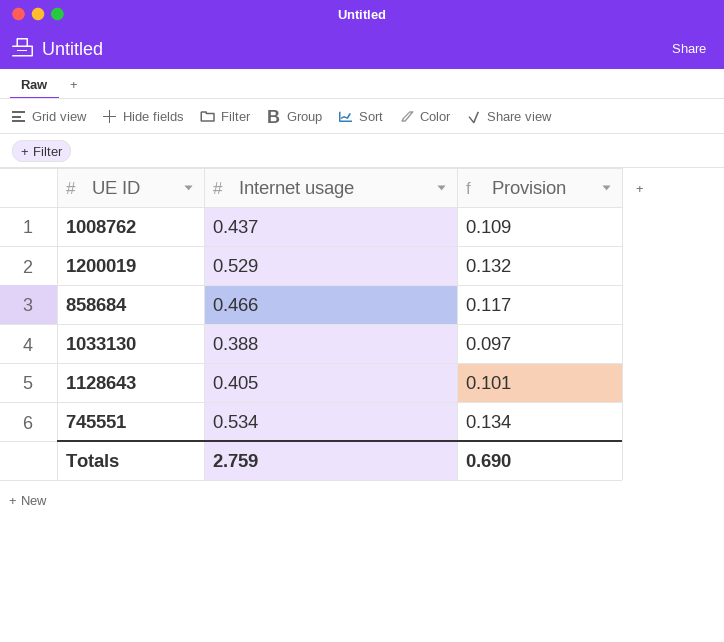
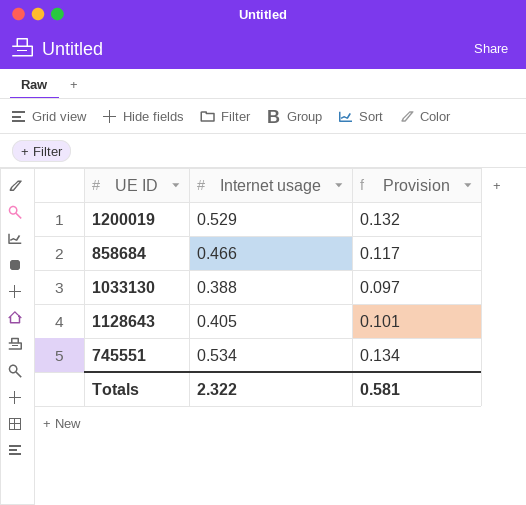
row 1008762: 0.437 | 0.109 -> none
Totals | Internet usage: 2.759 -> 2.322
Totals | Provision: 0.690 -> 0.581

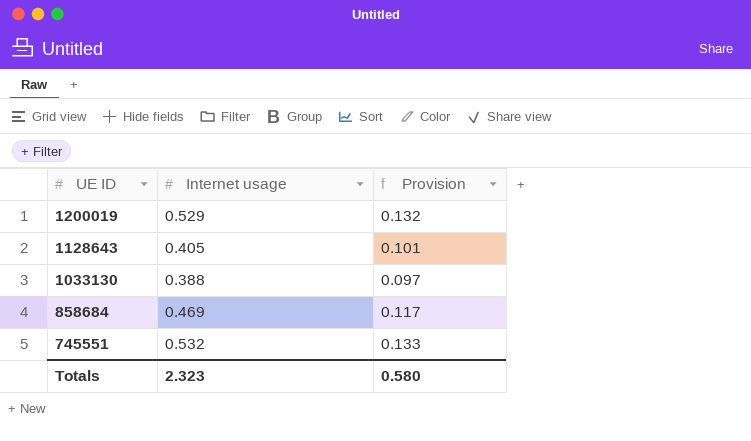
row order: none -> UE ID descending
858684 | Internet usage: 0.466 -> 0.469
745551 | Internet usage: 0.534 -> 0.532
745551 | Provision: 0.134 -> 0.133
Totals | Internet usage: 2.322 -> 2.323
Totals | Provision: 0.581 -> 0.580

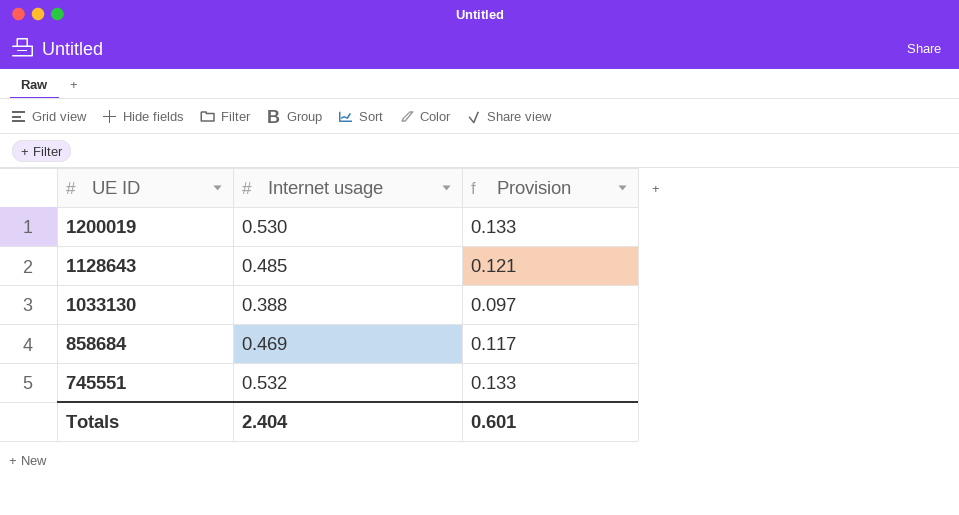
1200019 | Internet usage: 0.529 -> 0.530
1200019 | Provision: 0.132 -> 0.133
1128643 | Internet usage: 0.405 -> 0.485
1128643 | Provision: 0.101 -> 0.121
Totals | Internet usage: 2.323 -> 2.404
Totals | Provision: 0.580 -> 0.601

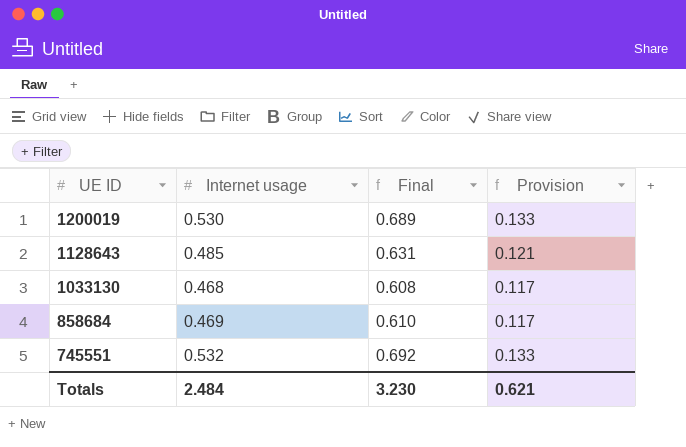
column Final | formula: none -> [Internet usage] * 1.3
1033130 | Internet usage: 0.388 -> 0.468
1033130 | Provision: 0.097 -> 0.117
Totals | Internet usage: 2.404 -> 2.484
Totals | Provision: 0.601 -> 0.621

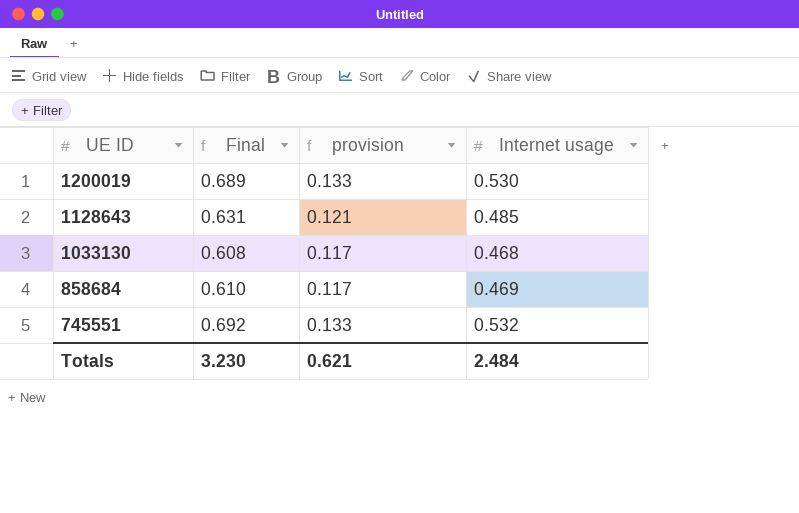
column name: Provision -> provision
column Internet usage | position: 2 -> 4

